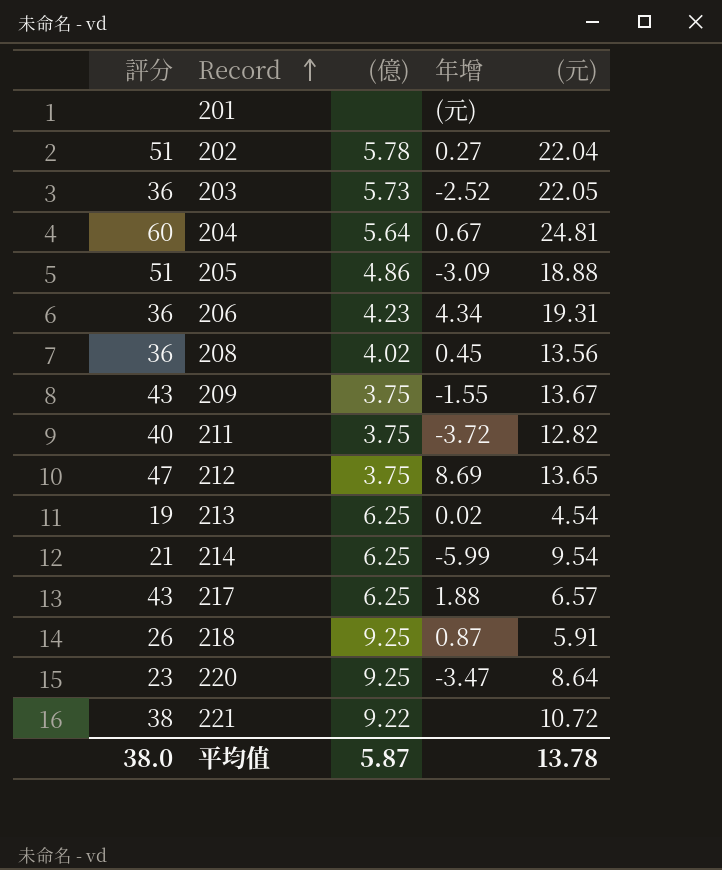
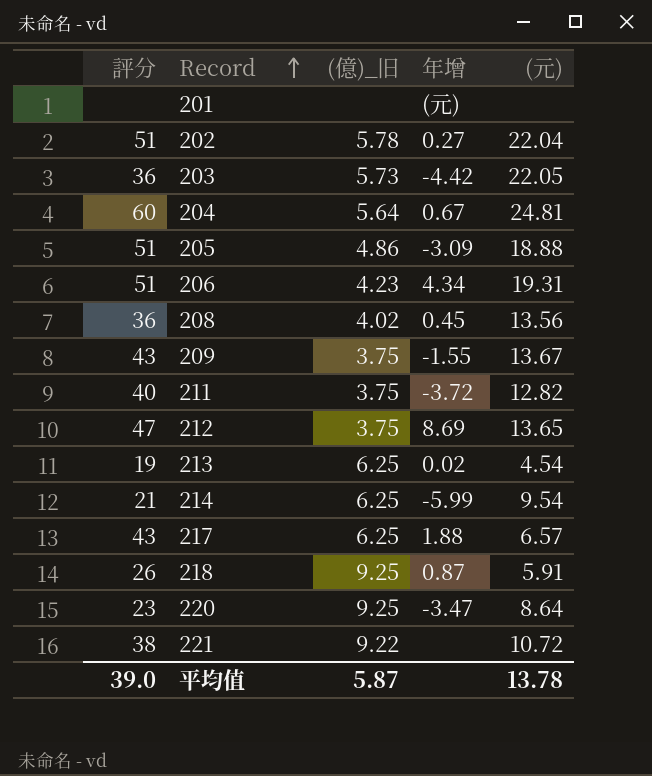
column name: (億) -> (億)_旧
203 | 年增: -2.52 -> -4.42
206 | 評分: 36 -> 51
平均值 | 評分: 38.0 -> 39.0

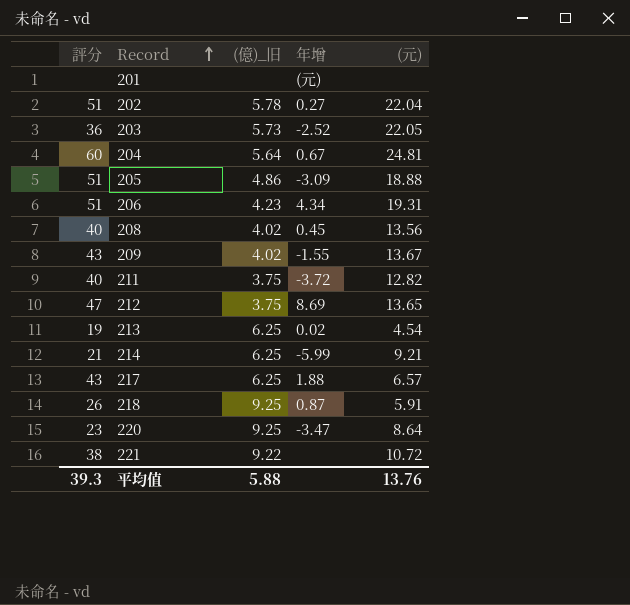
203 | 年增: -4.42 -> -2.52
208 | 評分: 36 -> 40
209 | (億)_旧: 3.75 -> 4.02
214 | (元): 9.54 -> 9.21
平均值 | 評分: 39.0 -> 39.3
平均值 | (億)_旧: 5.87 -> 5.88
平均值 | (元): 13.78 -> 13.76

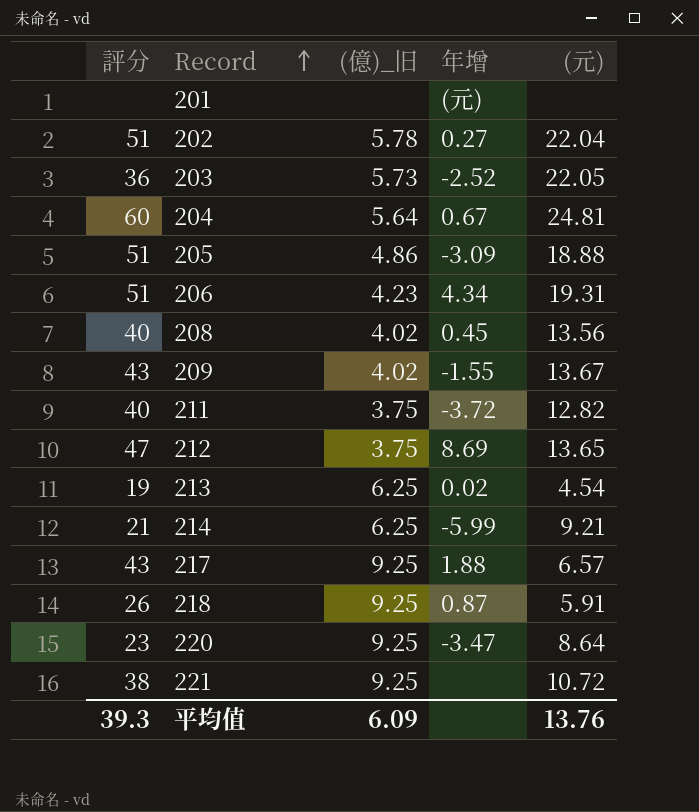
217 | (億)_旧: 6.25 -> 9.25
221 | (億)_旧: 9.22 -> 9.25
平均值 | (億)_旧: 5.88 -> 6.09

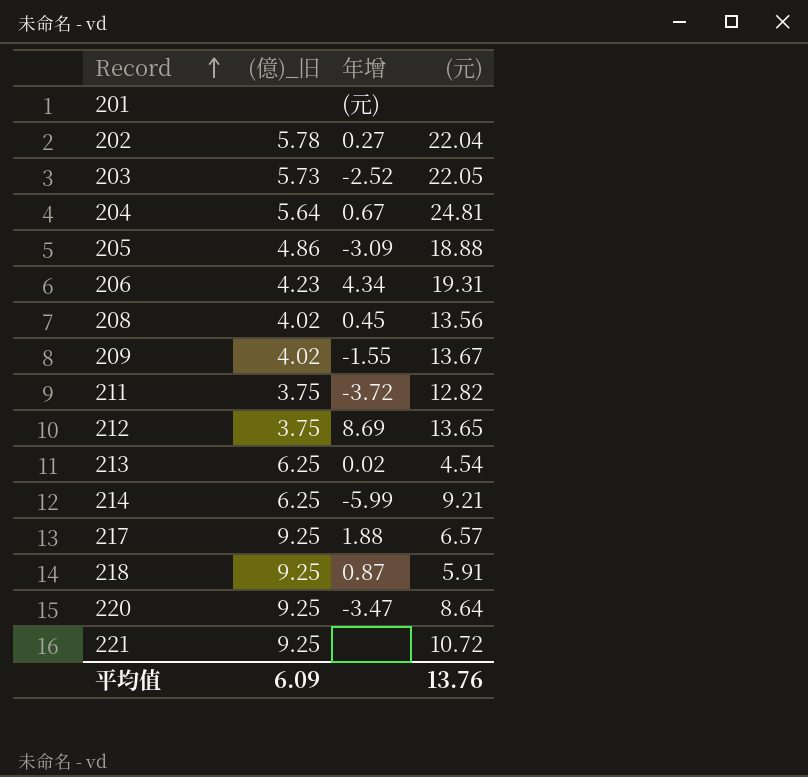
column 評分 | position: 1 -> none

